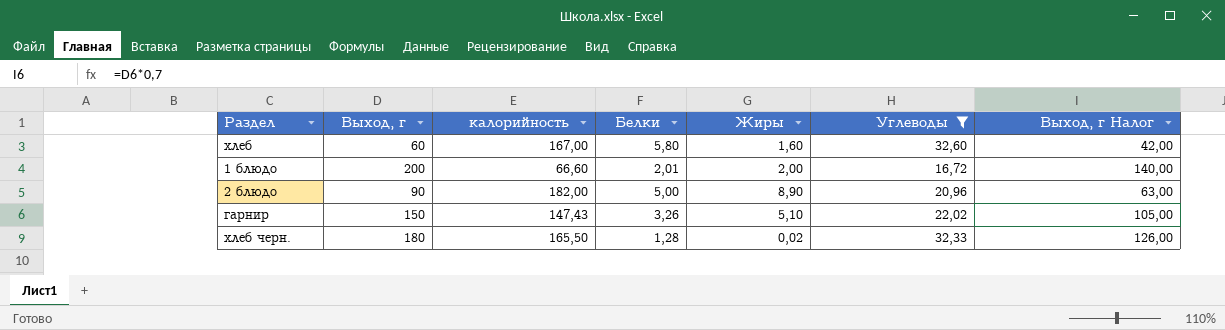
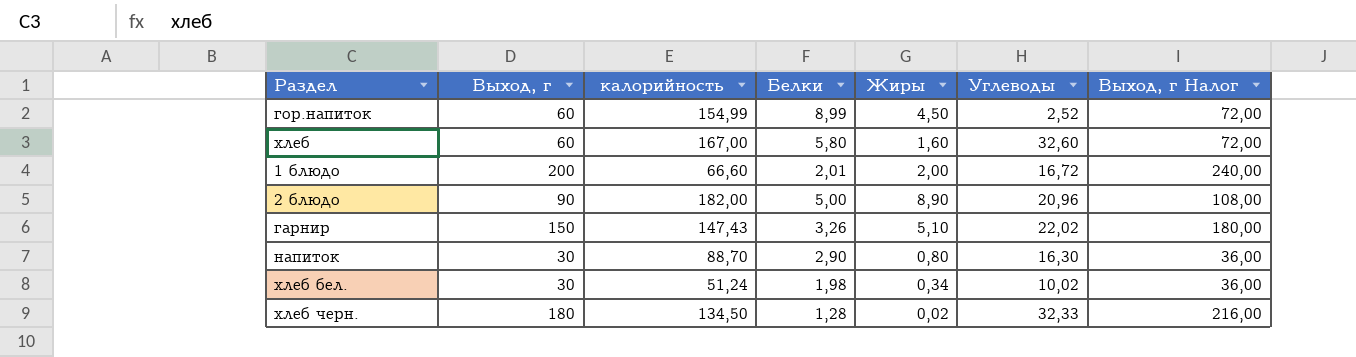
filter: Углеводы >= 16,72 -> none
column Выход, г Налог | formula: [Выход, г] * 0,7 -> [Выход, г] * 1,2
хлеб черн. | калорийность: 165,50 -> 134,50

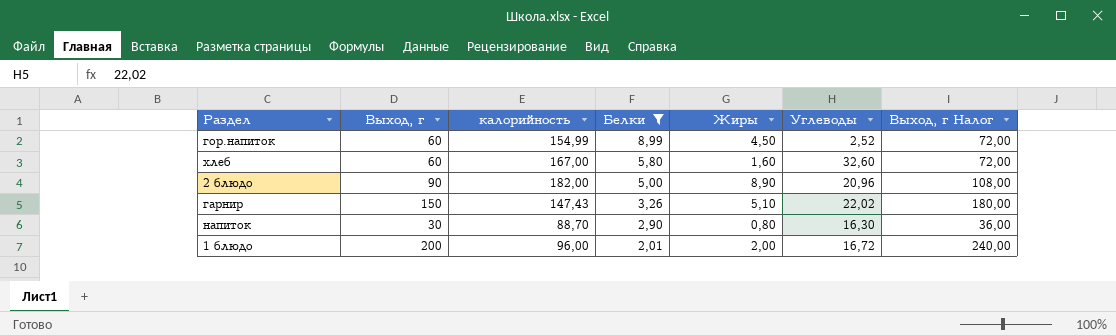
filter: none -> Белки >= 2,01
row order: none -> Белки descending
1 блюдо | калорийность: 66,60 -> 96,00

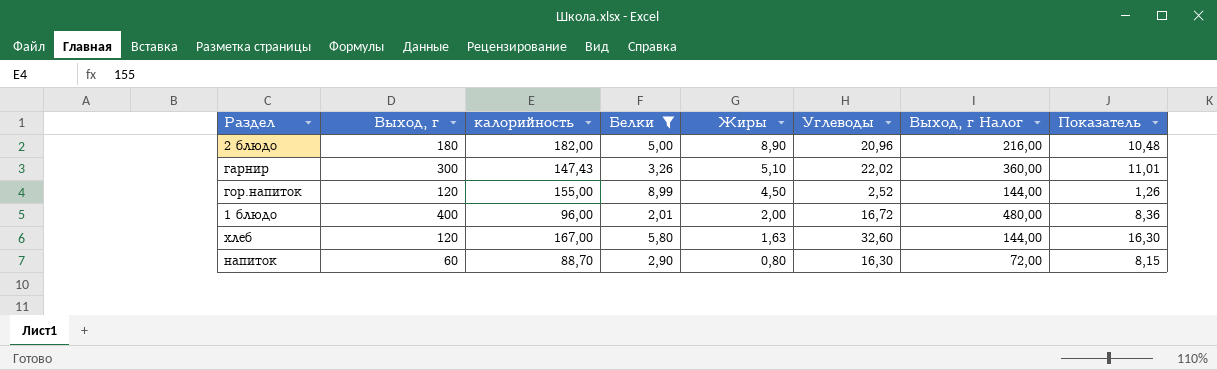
row order: Белки descending -> Жиры descending
column Показатель | formula: none -> [Углеводы] * 0,5
2 блюдо | Выход, г: 90 -> 180
2 блюдо | Выход, г Налог: 108,00 -> 216,00
гарнир | Выход, г: 150 -> 300
гарнир | Выход, г Налог: 180,00 -> 360,00
гор.напиток | Выход, г: 60 -> 120
гор.напиток | калорийность: 154,99 -> 155,00
гор.напиток | Выход, г Налог: 72,00 -> 144,00
1 блюдо | Выход, г: 200 -> 400
1 блюдо | Выход, г Налог: 240,00 -> 480,00
хлеб | Выход, г: 60 -> 120
хлеб | Жиры: 1,60 -> 1,63
хлеб | Выход, г Налог: 72,00 -> 144,00
напиток | Выход, г: 30 -> 60
напиток | Выход, г Налог: 36,00 -> 72,00

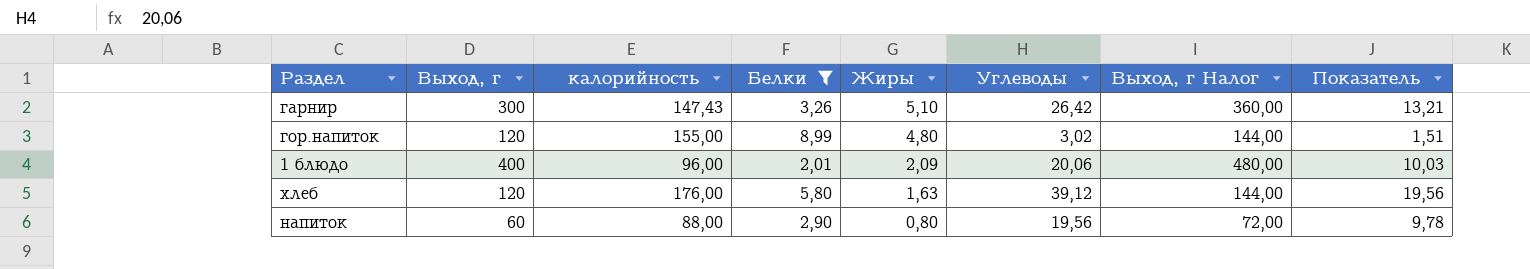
row 2 блюдо: 180 | 182,00 | 5,00 | 8,90 | 20,96 | 216,00 | 10,48 -> none
гарнир | Углеводы: 22,02 -> 26,42
гарнир | Показатель: 11,01 -> 13,21
гор.напиток | Жиры: 4,50 -> 4,80
гор.напиток | Углеводы: 2,52 -> 3,02
гор.напиток | Показатель: 1,26 -> 1,51
1 блюдо | Жиры: 2,00 -> 2,09
1 блюдо | Углеводы: 16,72 -> 20,06
1 блюдо | Показатель: 8,36 -> 10,03
хлеб | калорийность: 167,00 -> 176,00
хлеб | Углеводы: 32,60 -> 39,12
хлеб | Показатель: 16,30 -> 19,56
напиток | калорийность: 88,70 -> 88,00
напиток | Углеводы: 16,30 -> 19,56
напиток | Показатель: 8,15 -> 9,78

